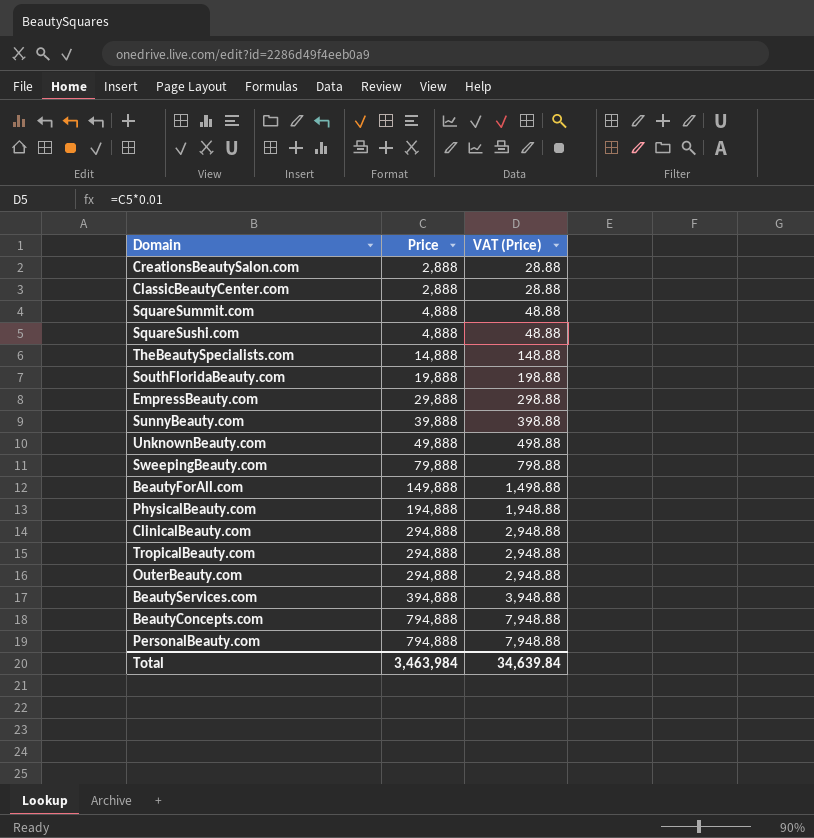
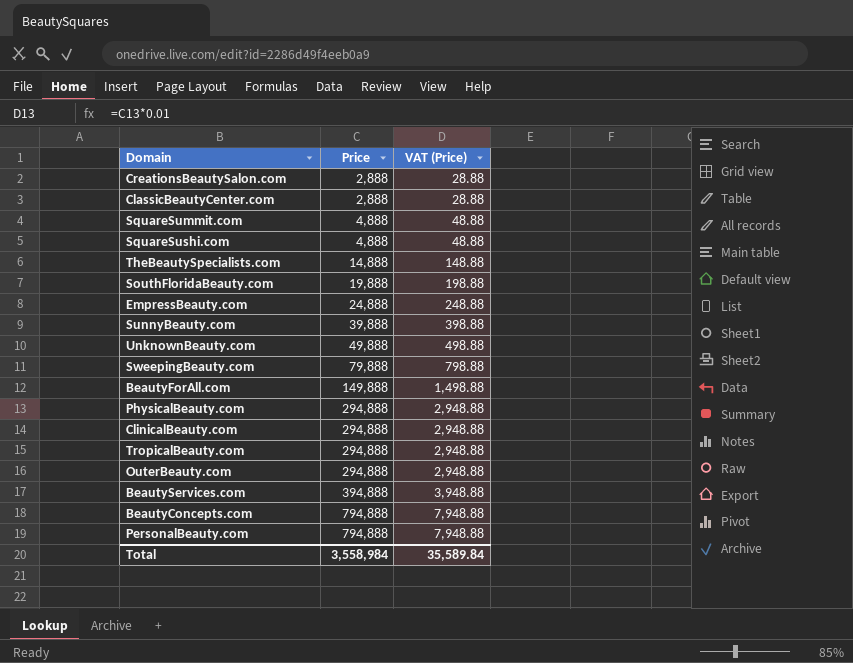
EmpressBeauty.com | Price: 29,888 -> 24,888
EmpressBeauty.com | VAT (Price): 298.88 -> 248.88
PhysicalBeauty.com | Price: 194,888 -> 294,888
PhysicalBeauty.com | VAT (Price): 1,948.88 -> 2,948.88
Total | Price: 3,463,984 -> 3,558,984
Total | VAT (Price): 34,639.84 -> 35,589.84

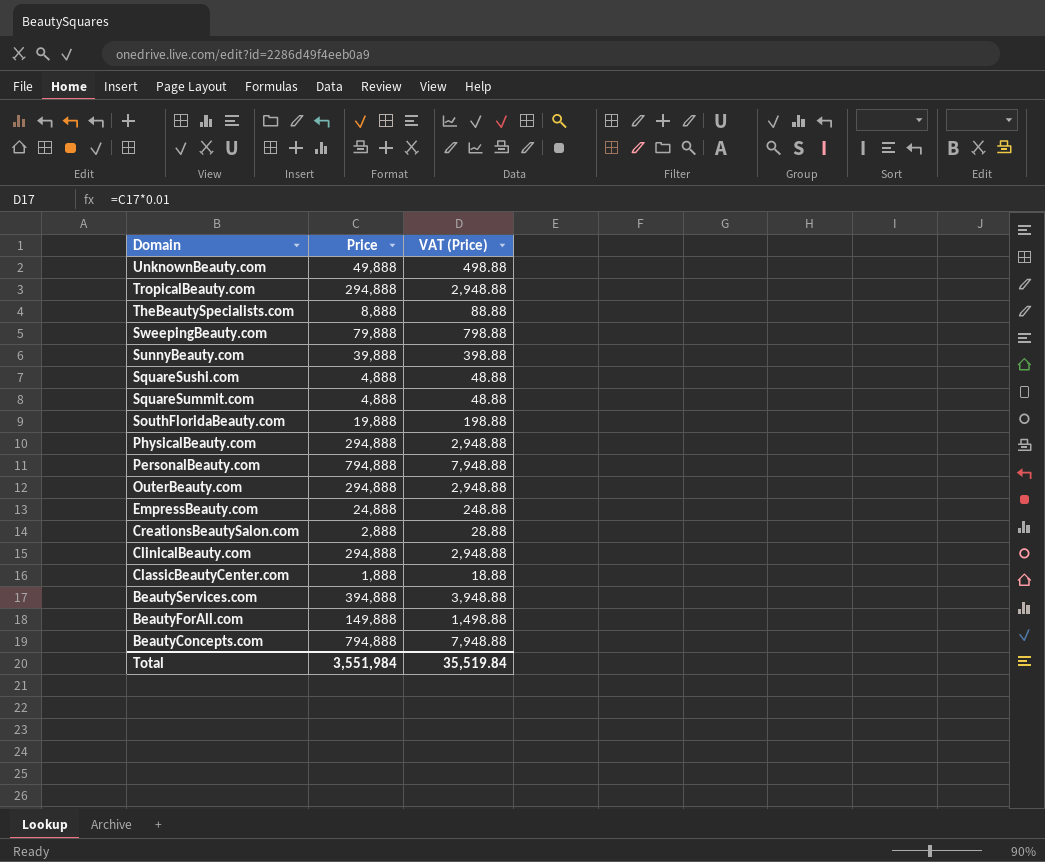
row order: Price ascending -> Domain descending
TheBeautySpecialists.com | Price: 14,888 -> 8,888
TheBeautySpecialists.com | VAT (Price): 148.88 -> 88.88
ClassicBeautyCenter.com | Price: 2,888 -> 1,888
ClassicBeautyCenter.com | VAT (Price): 28.88 -> 18.88
Total | Price: 3,558,984 -> 3,551,984
Total | VAT (Price): 35,589.84 -> 35,519.84

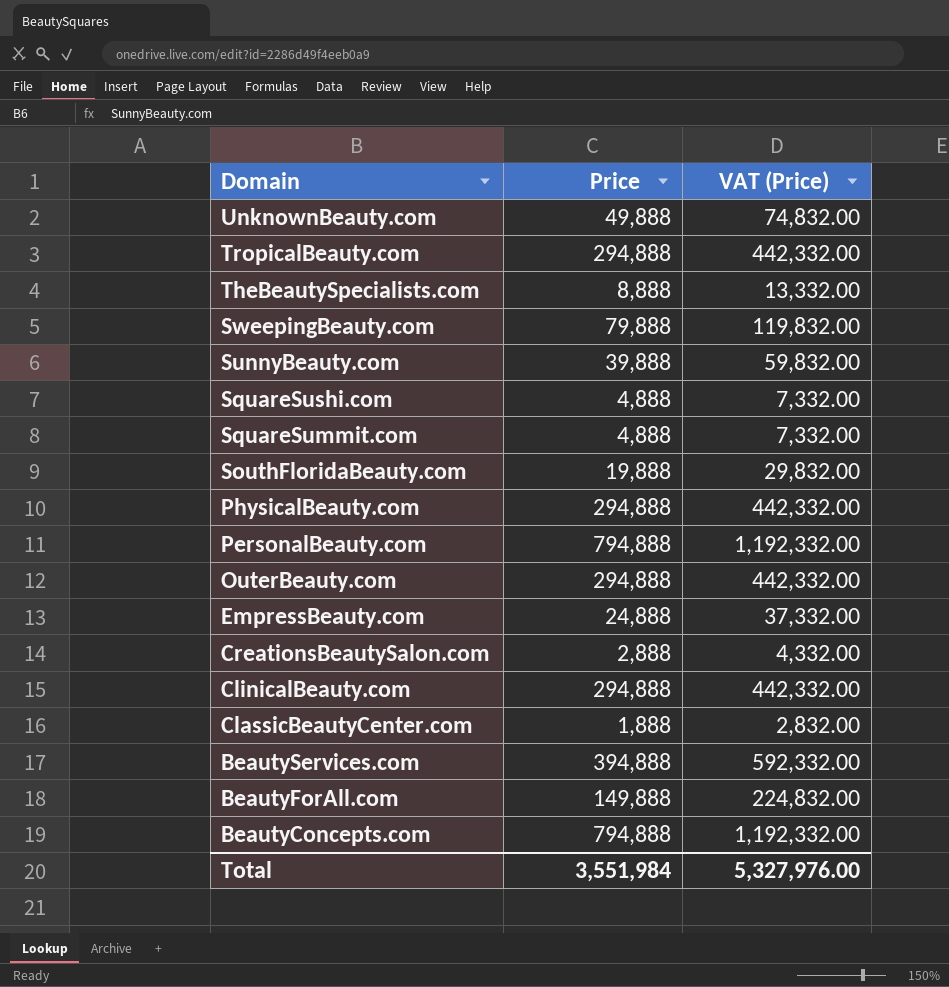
column VAT (Price) | formula: [Price] * 0.01 -> [Price] * 1.5
Total | VAT (Price): 35,519.84 -> 5,327,976.00

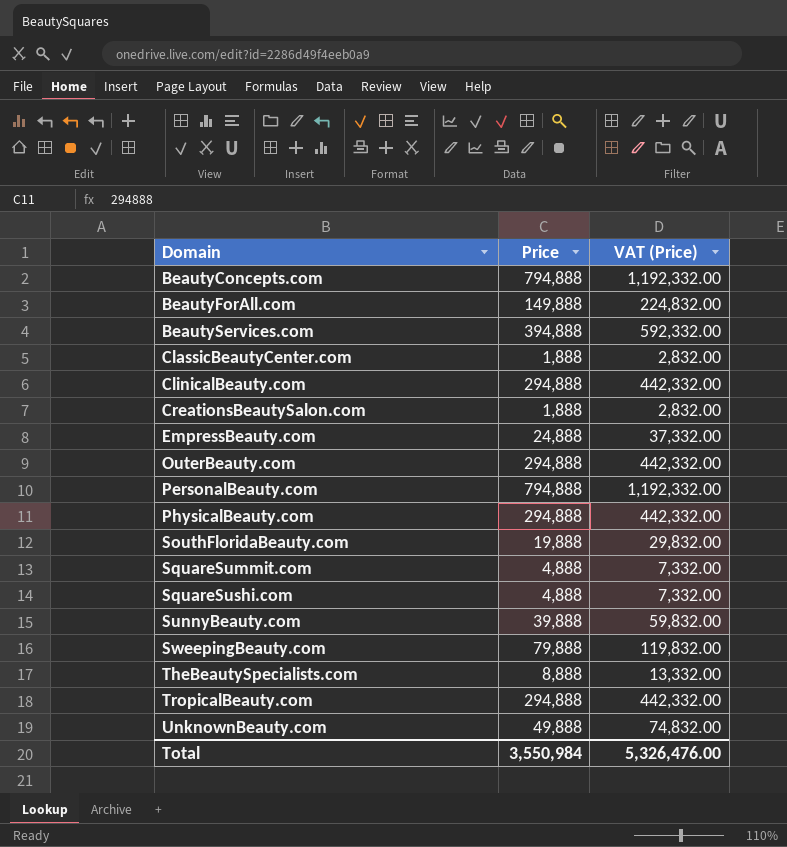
row order: Domain descending -> Domain ascending
CreationsBeautySalon.com | Price: 2,888 -> 1,888
CreationsBeautySalon.com | VAT (Price): 4,332.00 -> 2,832.00
Total | Price: 3,551,984 -> 3,550,984
Total | VAT (Price): 5,327,976.00 -> 5,326,476.00

